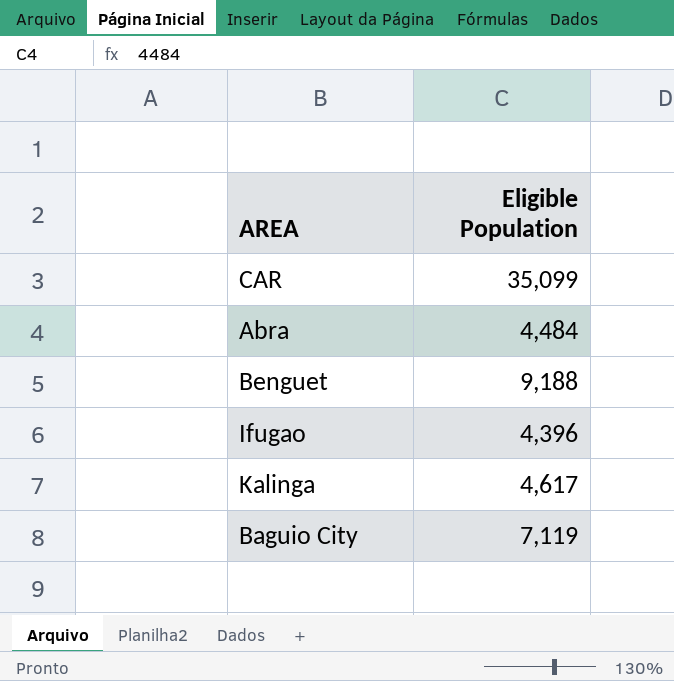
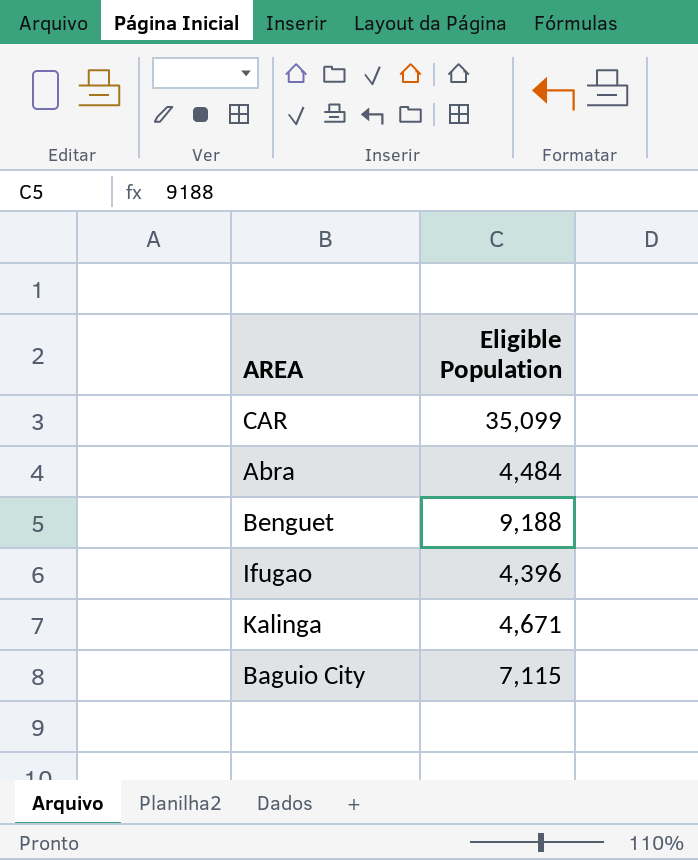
Kalinga | Eligible Population: 4,617 -> 4,671
Baguio City | Eligible Population: 7,119 -> 7,115

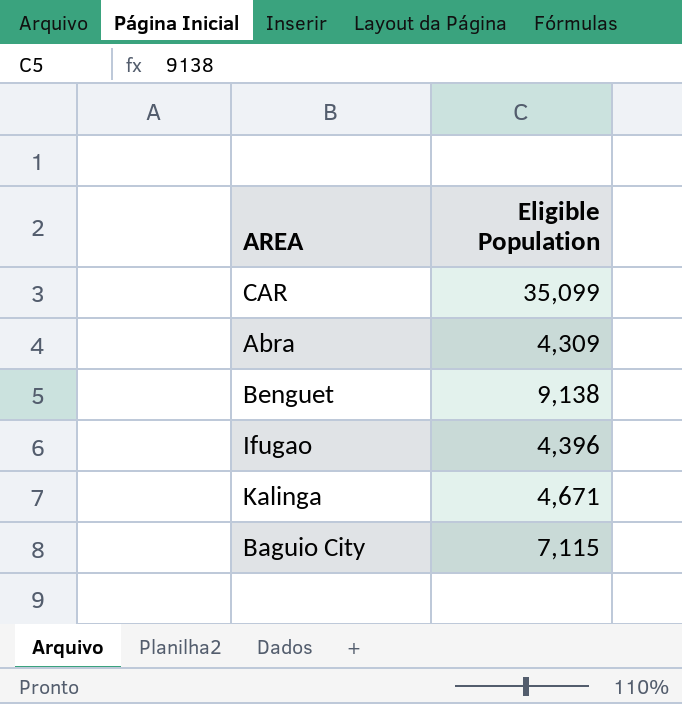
Abra | Eligible Population: 4,484 -> 4,309
Benguet | Eligible Population: 9,188 -> 9,138

